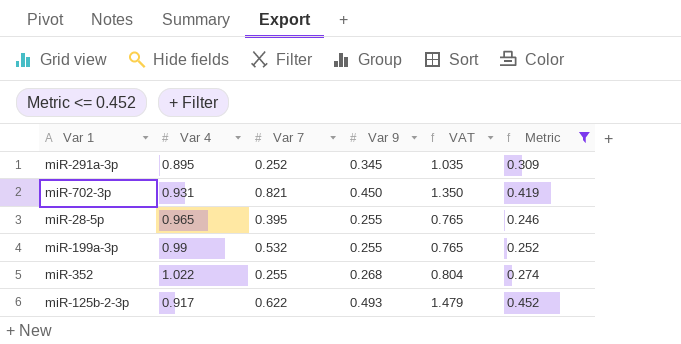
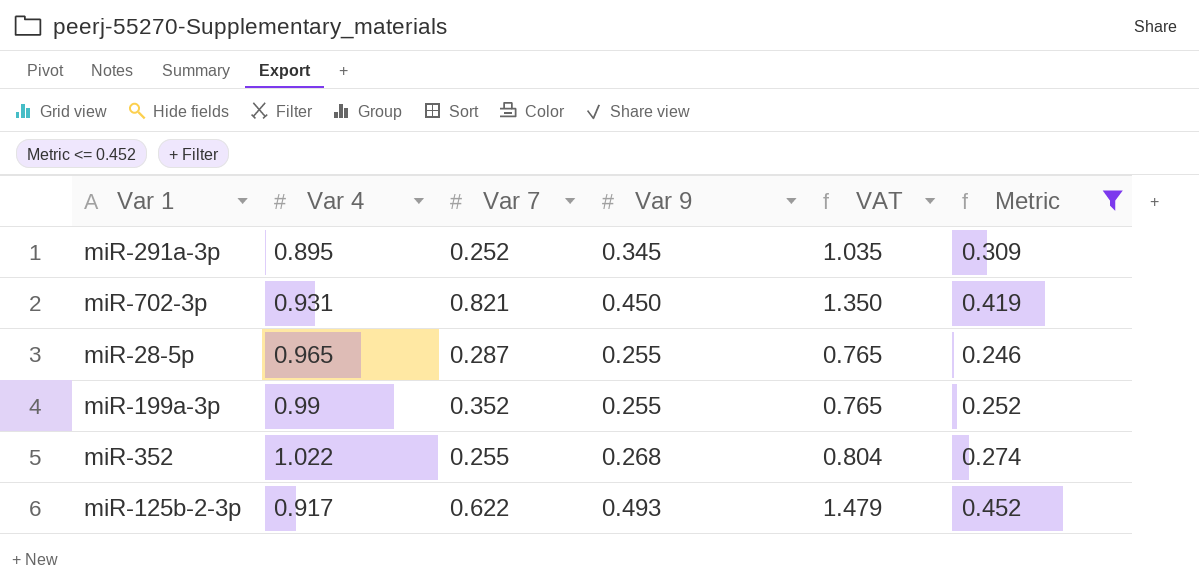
miR-28-5p | Var 7: 0.395 -> 0.287
miR-199a-3p | Var 7: 0.532 -> 0.352

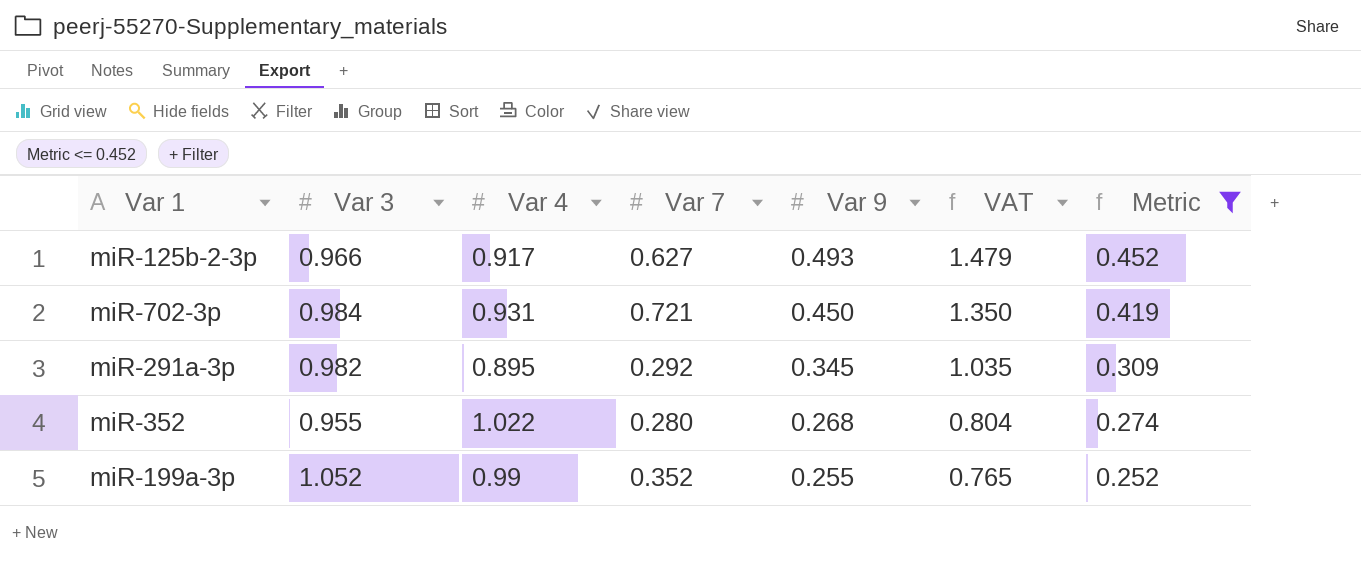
row order: none -> Var 9 descending
column Var 3 | position: none -> 2
row miR-28-5p: 0.965 | 0.287 | 0.255 | 0.765 | 0.246 -> none
miR-125b-2-3p | Var 7: 0.622 -> 0.627
miR-702-3p | Var 7: 0.821 -> 0.721
miR-291a-3p | Var 7: 0.252 -> 0.292
miR-352 | Var 7: 0.255 -> 0.280

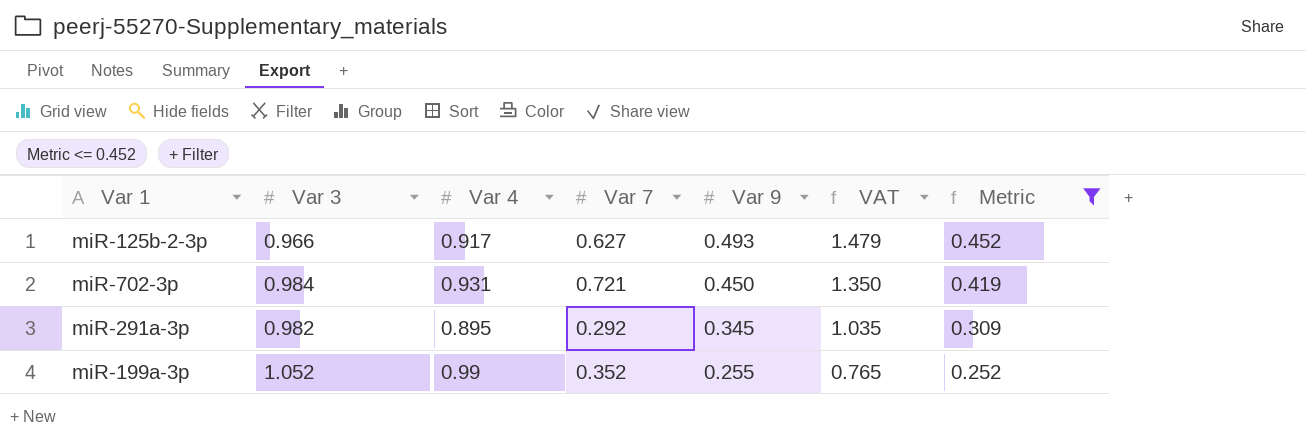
row miR-352: 0.955 | 1.022 | 0.280 | 0.268 | 0.804 | 0.274 -> none

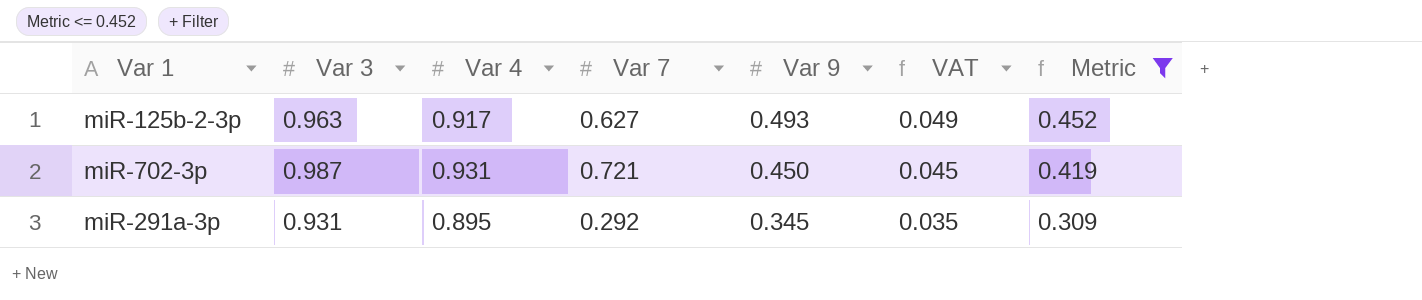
column VAT | formula: [Var 9] * 3 -> [Var 9] * 0.1
row miR-199a-3p: 1.052 | 0.99 | 0.352 | 0.255 | 0.765 | 0.252 -> none
miR-125b-2-3p | Var 3: 0.966 -> 0.963
miR-702-3p | Var 3: 0.984 -> 0.987
miR-291a-3p | Var 3: 0.982 -> 0.931

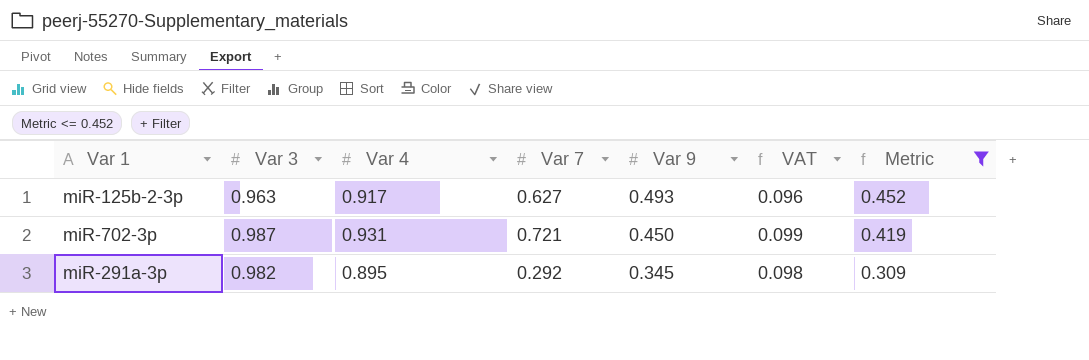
column VAT | formula: [Var 9] * 0.1 -> [Var 3] * 0.1
miR-291a-3p | Var 3: 0.931 -> 0.982

